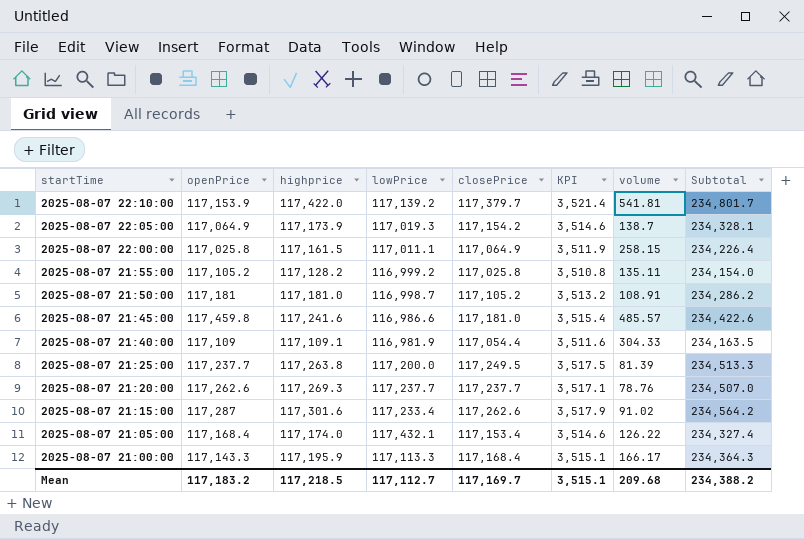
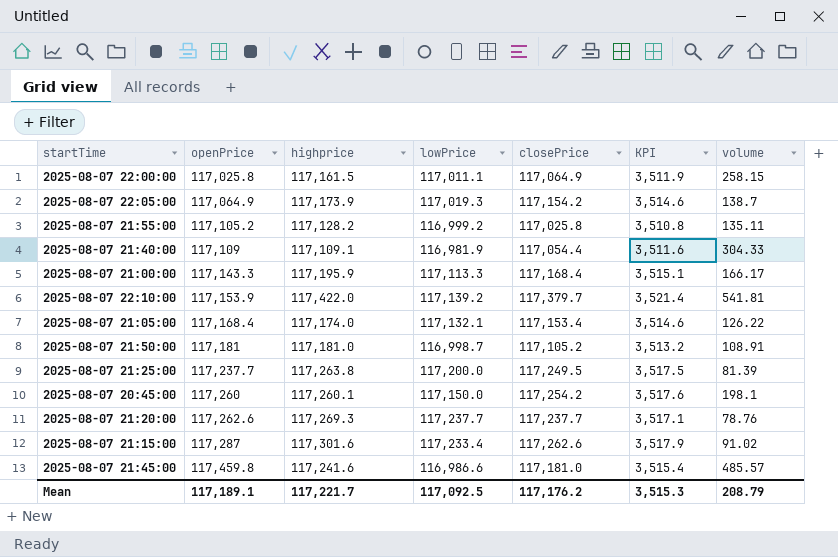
row order: startTime descending -> openPrice ascending
column Subtotal | formula: [highprice] + [closePrice] -> none
2025-08-07 21:05:00 | lowPrice: 117,432.1 -> 117,132.1
row 2025-08-07 20:45:00: none -> 117,260 | 117,260.1 | 117,150.0 | 117,254.2 | 3,517.6 | 198.1
Mean | openPrice: 117,183.2 -> 117,189.1
Mean | highprice: 117,218.5 -> 117,221.7
Mean | lowPrice: 117,112.7 -> 117,092.5
Mean | closePrice: 117,169.7 -> 117,176.2
Mean | KPI: 3,515.1 -> 3,515.3
Mean | volume: 209.68 -> 208.79

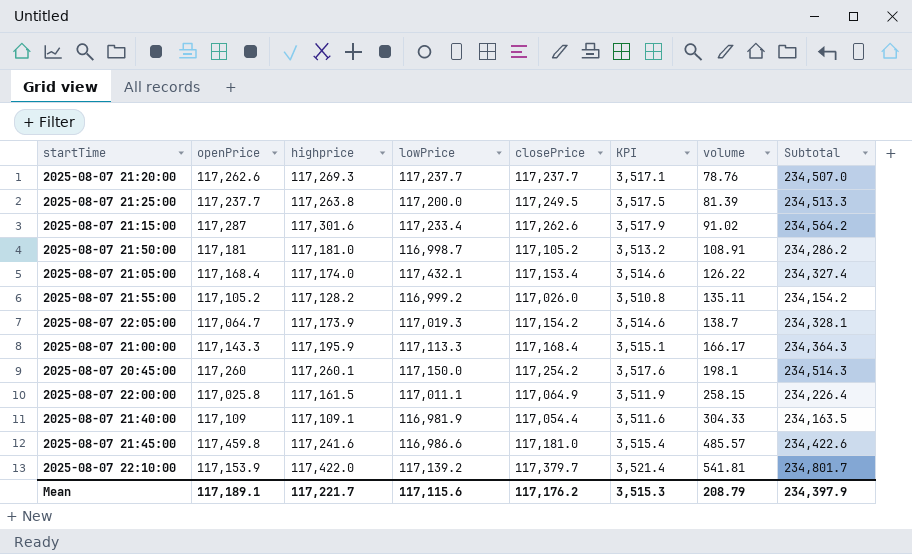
row order: openPrice ascending -> volume ascending
column Subtotal | formula: none -> [highprice] + [closePrice]
2025-08-07 21:05:00 | lowPrice: 117,132.1 -> 117,432.1
2025-08-07 21:55:00 | closePrice: 117,025.8 -> 117,026.0
2025-08-07 22:05:00 | openPrice: 117,064.9 -> 117,064.7
Mean | lowPrice: 117,092.5 -> 117,115.6

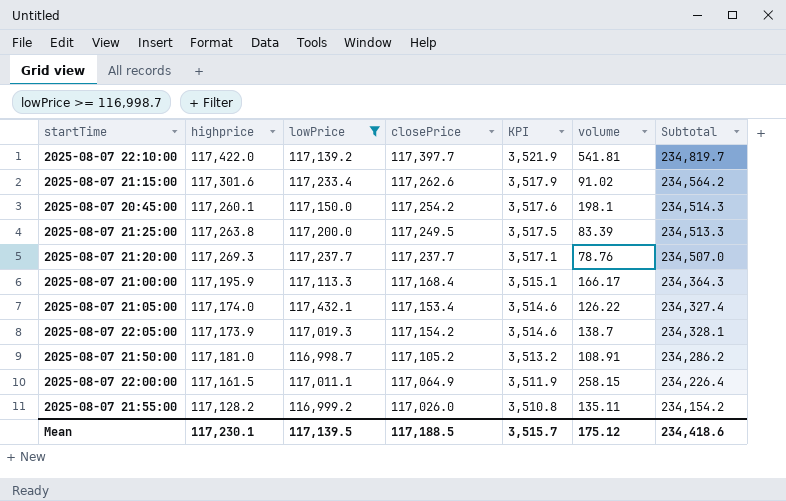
filter: none -> lowPrice >= 116,998.7
row order: volume ascending -> KPI descending
column openPrice | position: 2 -> none
2025-08-07 22:10:00 | closePrice: 117,379.7 -> 117,397.7
2025-08-07 22:10:00 | KPI: 3,521.4 -> 3,521.9
2025-08-07 22:10:00 | Subtotal: 234,801.7 -> 234,819.7
2025-08-07 21:25:00 | volume: 81.39 -> 83.39
Mean | highprice: 117,221.7 -> 117,230.1
Mean | lowPrice: 117,115.6 -> 117,139.5
Mean | closePrice: 117,176.2 -> 117,188.5
Mean | KPI: 3,515.3 -> 3,515.7
Mean | volume: 208.79 -> 175.12
Mean | Subtotal: 234,397.9 -> 234,418.6

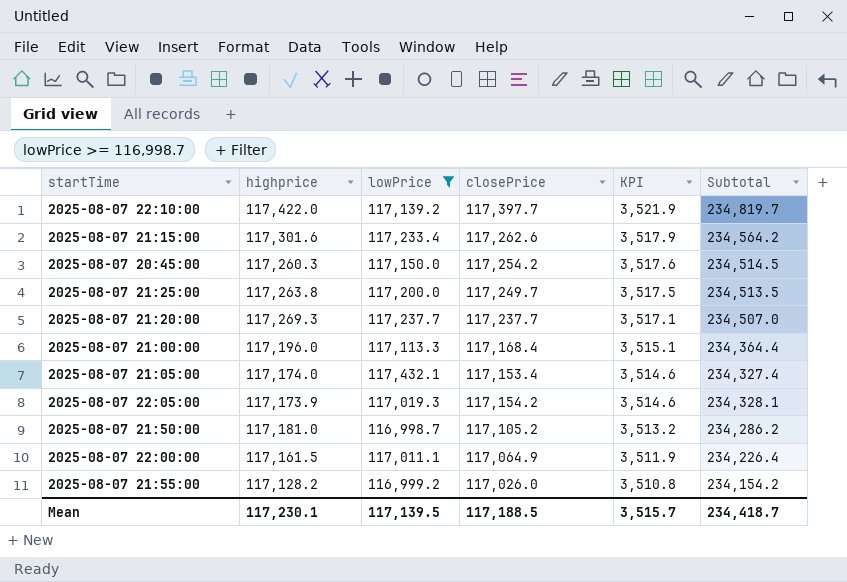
column volume | position: 6 -> none
2025-08-07 20:45:00 | highprice: 117,260.1 -> 117,260.3
2025-08-07 20:45:00 | Subtotal: 234,514.3 -> 234,514.5
2025-08-07 21:25:00 | closePrice: 117,249.5 -> 117,249.7
2025-08-07 21:25:00 | Subtotal: 234,513.3 -> 234,513.5
2025-08-07 21:00:00 | highprice: 117,195.9 -> 117,196.0
2025-08-07 21:00:00 | Subtotal: 234,364.3 -> 234,364.4
Mean | Subtotal: 234,418.6 -> 234,418.7

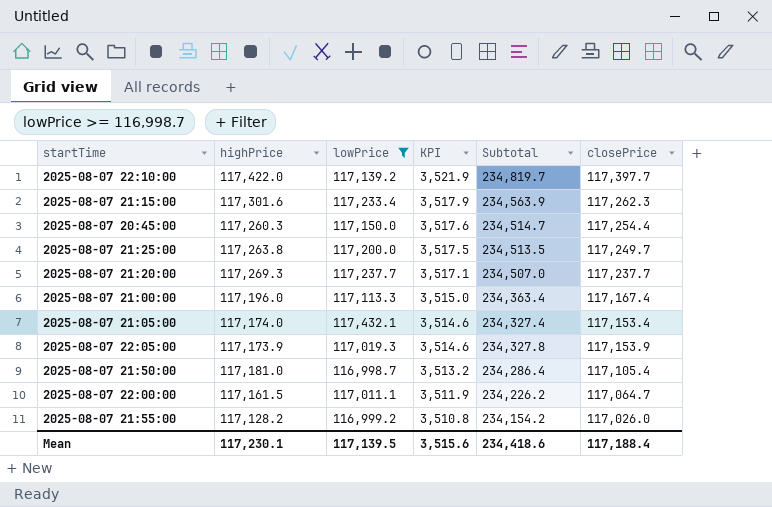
column name: highprice -> highPrice
column closePrice | position: 4 -> 6
2025-08-07 21:15:00 | Subtotal: 234,564.2 -> 234,563.9
2025-08-07 21:15:00 | closePrice: 117,262.6 -> 117,262.3
2025-08-07 20:45:00 | Subtotal: 234,514.5 -> 234,514.7
2025-08-07 20:45:00 | closePrice: 117,254.2 -> 117,254.4
2025-08-07 21:00:00 | KPI: 3,515.1 -> 3,515.0
2025-08-07 21:00:00 | Subtotal: 234,364.4 -> 234,363.4
2025-08-07 21:00:00 | closePrice: 117,168.4 -> 117,167.4
2025-08-07 22:05:00 | Subtotal: 234,328.1 -> 234,327.8
2025-08-07 22:05:00 | closePrice: 117,154.2 -> 117,153.9
2025-08-07 21:50:00 | Subtotal: 234,286.2 -> 234,286.4
2025-08-07 21:50:00 | closePrice: 117,105.2 -> 117,105.4
2025-08-07 22:00:00 | Subtotal: 234,226.4 -> 234,226.2
2025-08-07 22:00:00 | closePrice: 117,064.9 -> 117,064.7
Mean | KPI: 3,515.7 -> 3,515.6
Mean | Subtotal: 234,418.7 -> 234,418.6
Mean | closePrice: 117,188.5 -> 117,188.4

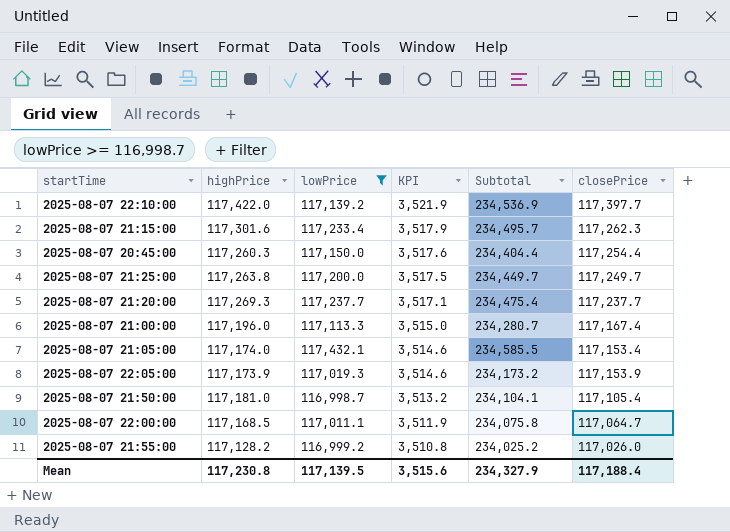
column Subtotal | formula: [highPrice] + [closePrice] -> [lowPrice] + [closePrice]
2025-08-07 22:00:00 | highPrice: 117,161.5 -> 117,168.5
Mean | highPrice: 117,230.1 -> 117,230.8
Mean | Subtotal: 234,418.6 -> 234,327.9

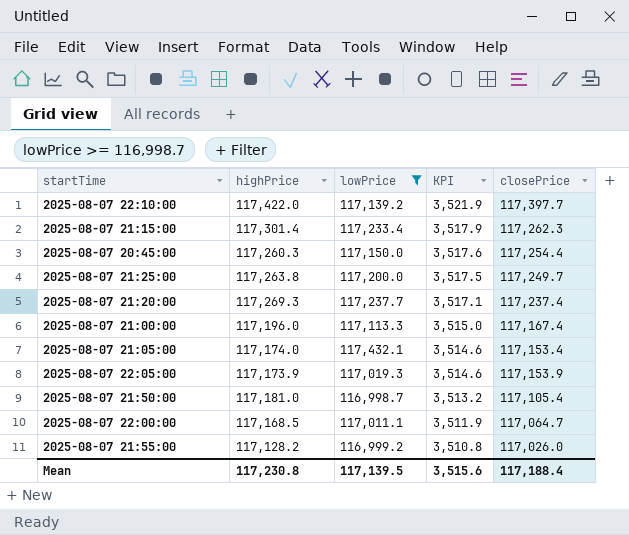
column Subtotal | formula: [lowPrice] + [closePrice] -> none
2025-08-07 21:15:00 | highPrice: 117,301.6 -> 117,301.4
2025-08-07 21:20:00 | closePrice: 117,237.7 -> 117,237.4

